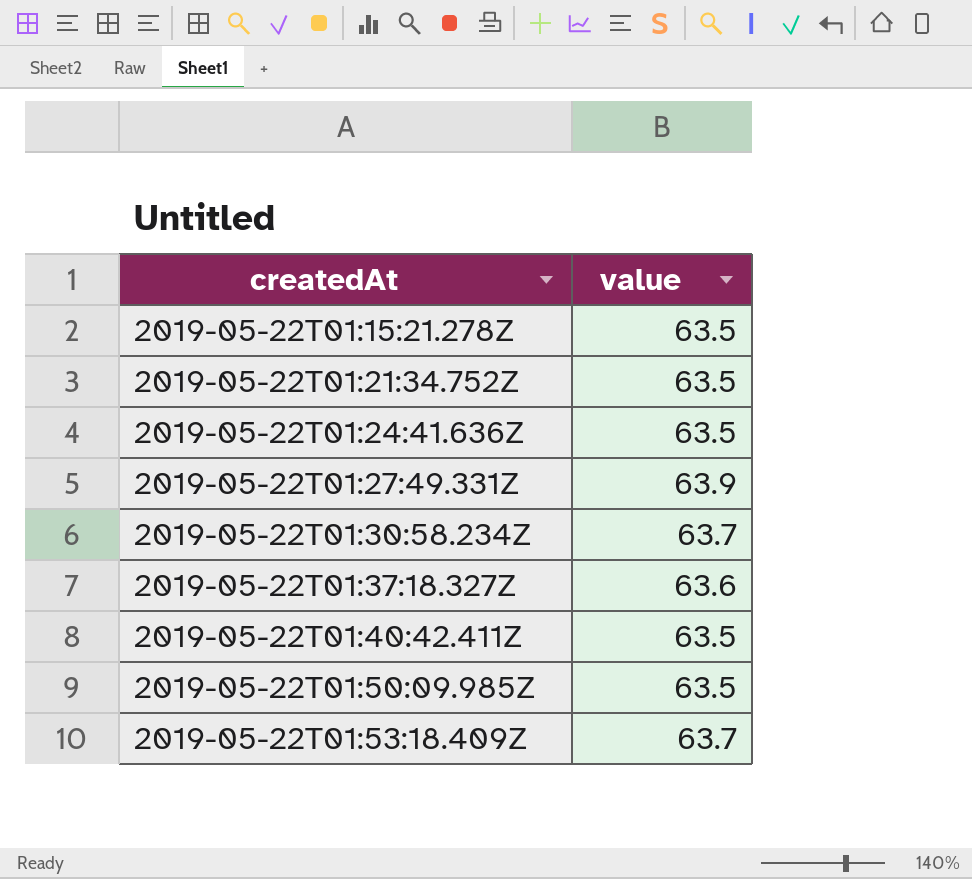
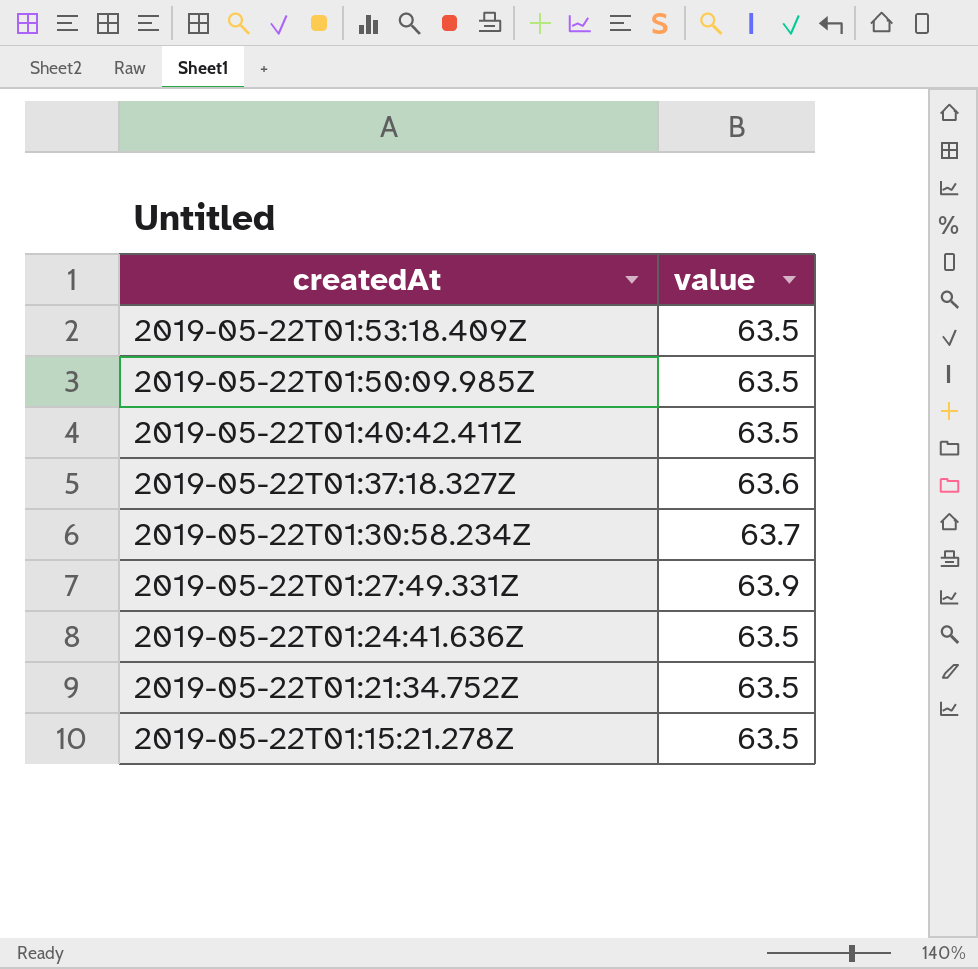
row order: createdAt ascending -> createdAt descending
2019-05-22T01:53:18.409Z | value: 63.7 -> 63.5

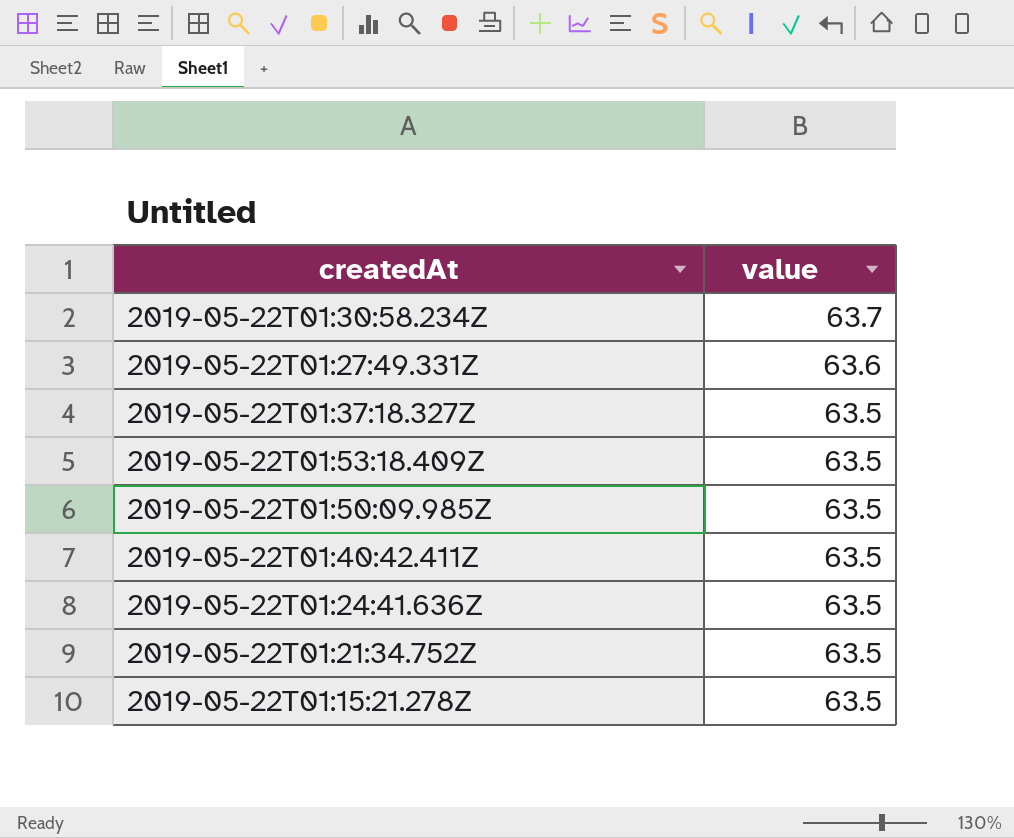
row order: createdAt descending -> value descending
2019-05-22T01:27:49.331Z | value: 63.9 -> 63.6
2019-05-22T01:37:18.327Z | value: 63.6 -> 63.5

